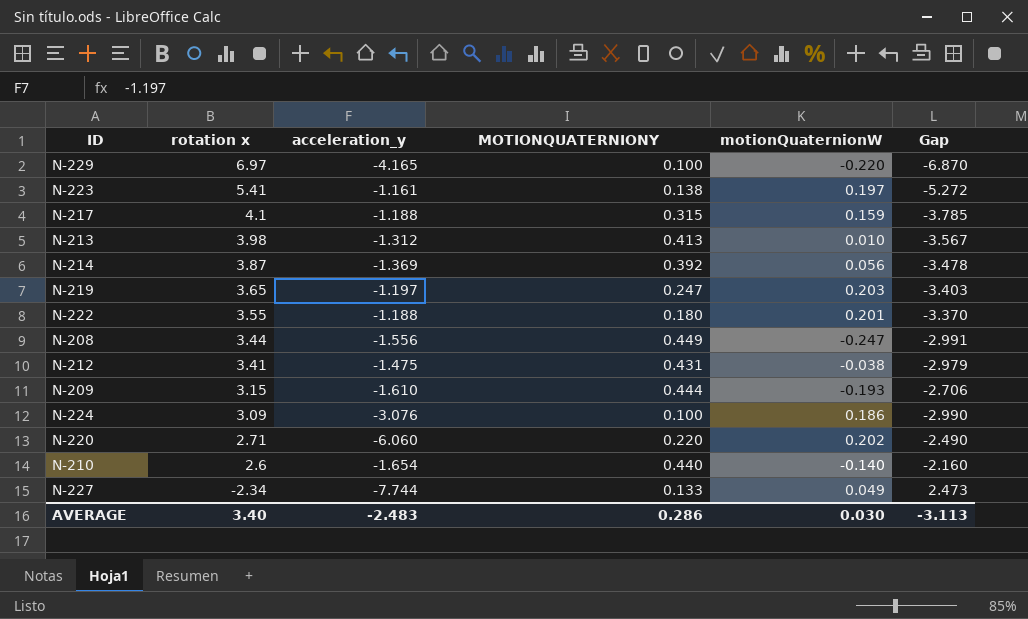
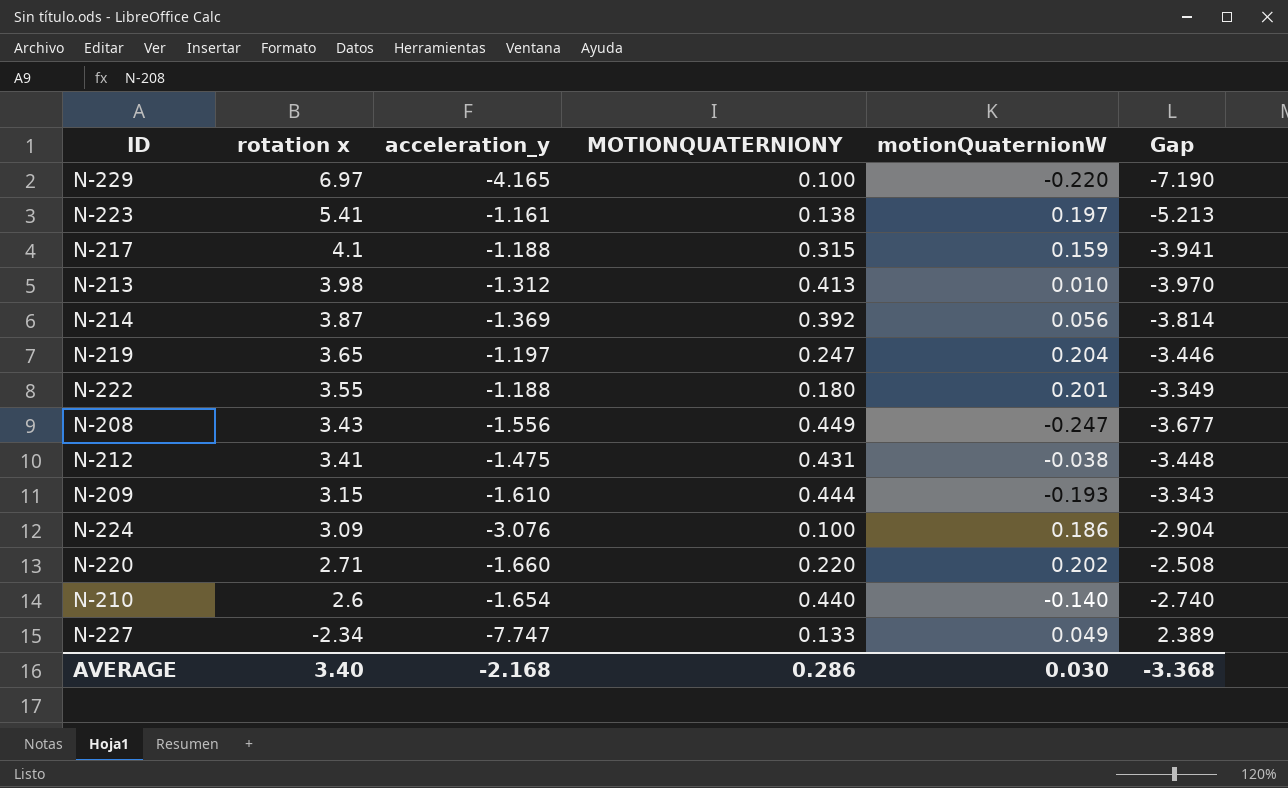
column Gap | formula: [MOTIONQUATERNIONY] - [rotation x] -> [motionQuaternionW] - [rotation x]
N-219 | motionQuaternionW: 0.203 -> 0.204
N-208 | rotation x: 3.44 -> 3.43
N-220 | acceleration_y: -6.060 -> -1.660
N-227 | acceleration_y: -7.744 -> -7.747
AVERAGE | acceleration_y: -2.483 -> -2.168
AVERAGE | Gap: -3.113 -> -3.368

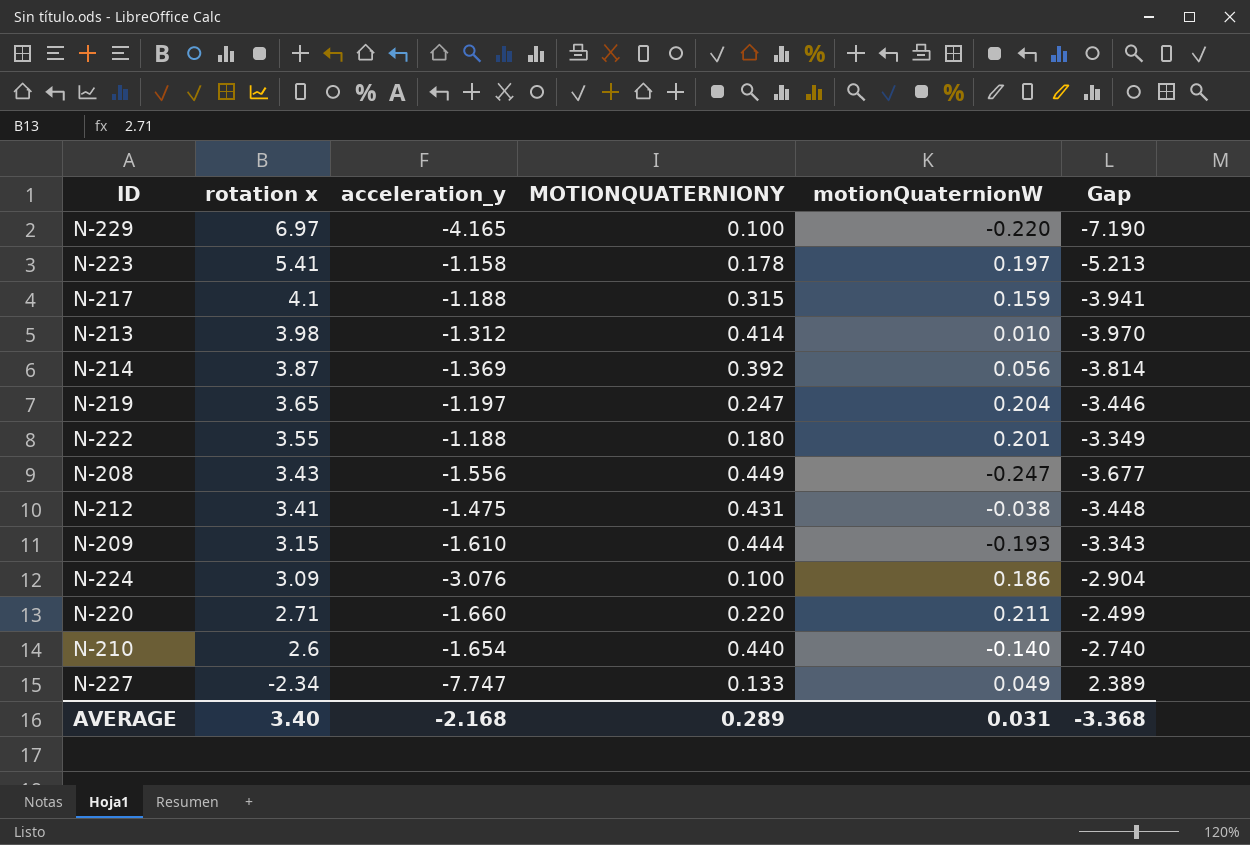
N-223 | acceleration_y: -1.161 -> -1.158
N-223 | MOTIONQUATERNIONY: 0.138 -> 0.178
N-213 | MOTIONQUATERNIONY: 0.413 -> 0.414
N-220 | motionQuaternionW: 0.202 -> 0.211
N-220 | Gap: -2.508 -> -2.499
AVERAGE | MOTIONQUATERNIONY: 0.286 -> 0.289
AVERAGE | motionQuaternionW: 0.030 -> 0.031

